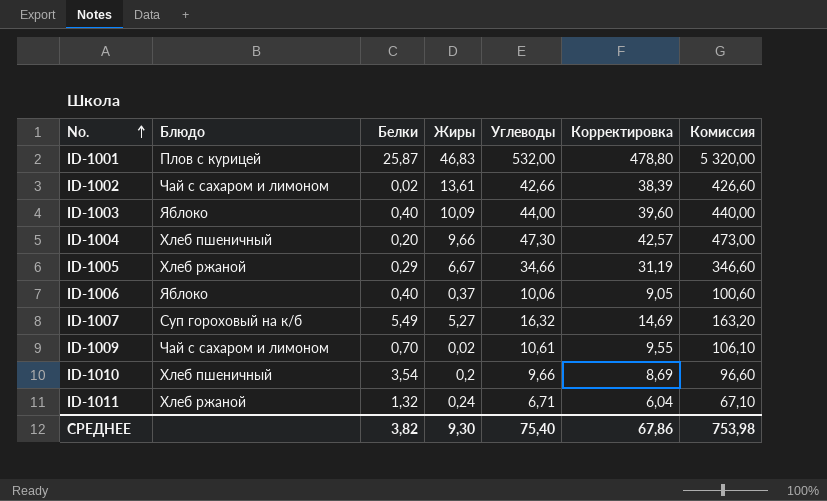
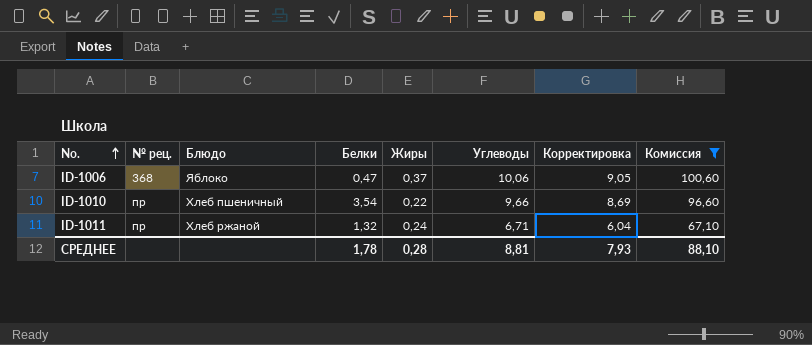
filter: none -> Комиссия <= 100,60
column № рец. | position: none -> 2
ID-1006 | Белки: 0,40 -> 0,47
ID-1010 | Жиры: 0,2 -> 0,22
СРЕДНЕЕ | Белки: 3,82 -> 1,78
СРЕДНЕЕ | Жиры: 9,30 -> 0,28
СРЕДНЕЕ | Углеводы: 75,40 -> 8,81
СРЕДНЕЕ | Корректировка: 67,86 -> 7,93
СРЕДНЕЕ | Комиссия: 753,98 -> 88,10

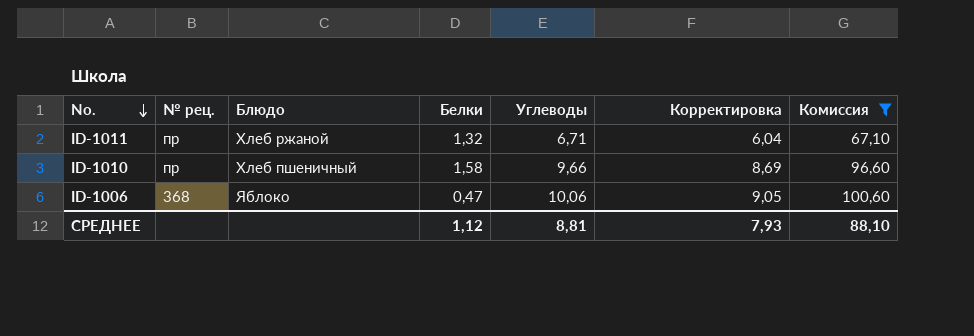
row order: No. ascending -> No. descending
column Жиры | position: 5 -> none
ID-1010 | Белки: 3,54 -> 1,58
СРЕДНЕЕ | Белки: 1,78 -> 1,12

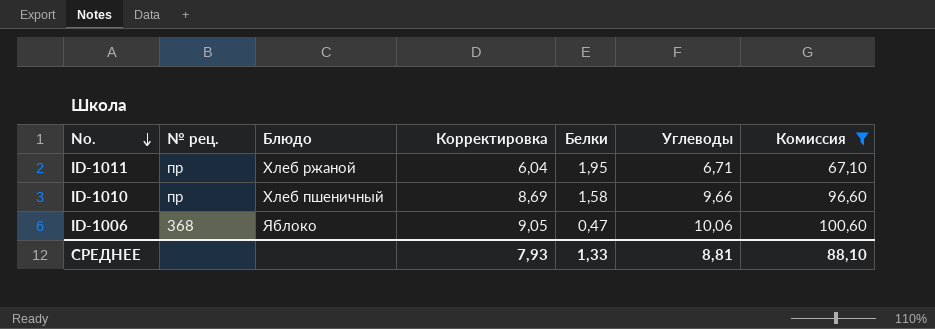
column Корректировка | position: 6 -> 4
ID-1011 | Белки: 1,32 -> 1,95
СРЕДНЕЕ | Белки: 1,12 -> 1,33

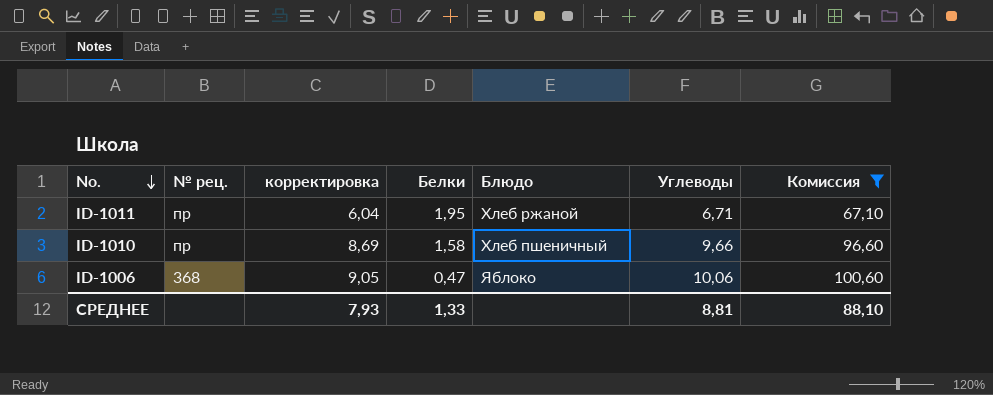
column name: Корректировка -> корректировка
column Блюдо | position: 3 -> 5

